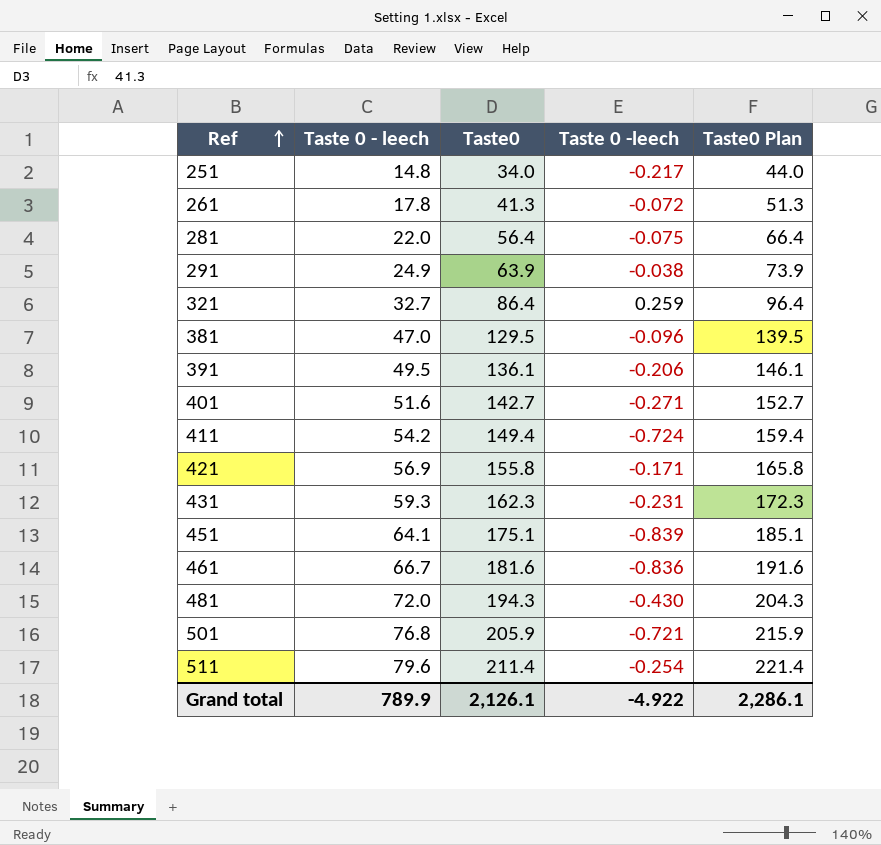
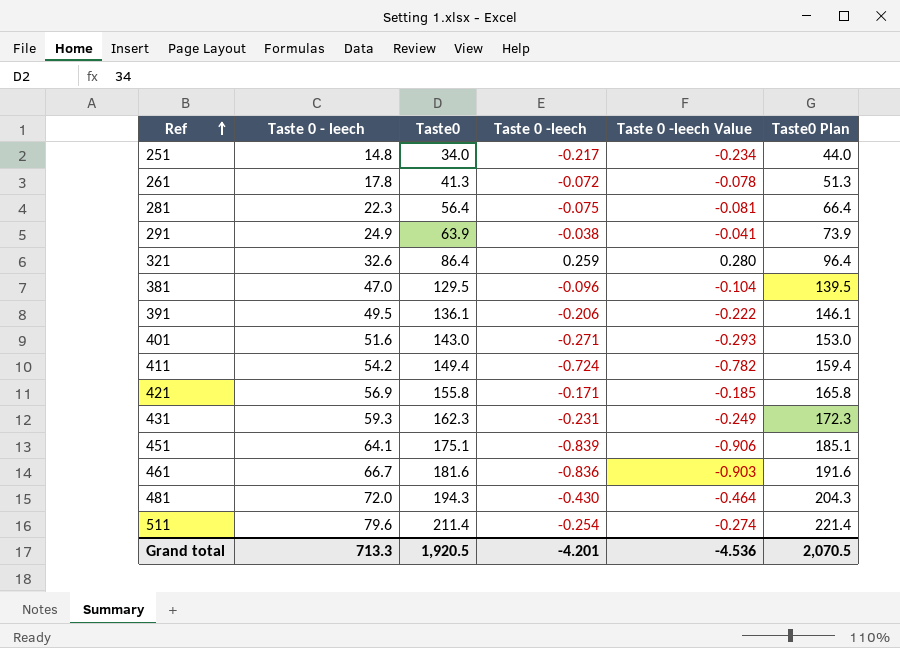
column Taste 0 -leech Value | formula: none -> [Taste 0 -leech] * 1.08
row 501: 76.8 | 205.9 | -0.721 | 215.9 -> none
281 | Taste 0 - leech: 22.0 -> 22.3
321 | Taste 0 - leech: 32.7 -> 32.6
401 | Taste0: 142.7 -> 143.0
401 | Taste0 Plan: 152.7 -> 153.0
Grand total | Taste 0 - leech: 789.9 -> 713.3
Grand total | Taste0: 2,126.1 -> 1,920.5
Grand total | Taste 0 -leech: -4.922 -> -4.201
Grand total | Taste0 Plan: 2,286.1 -> 2,070.5

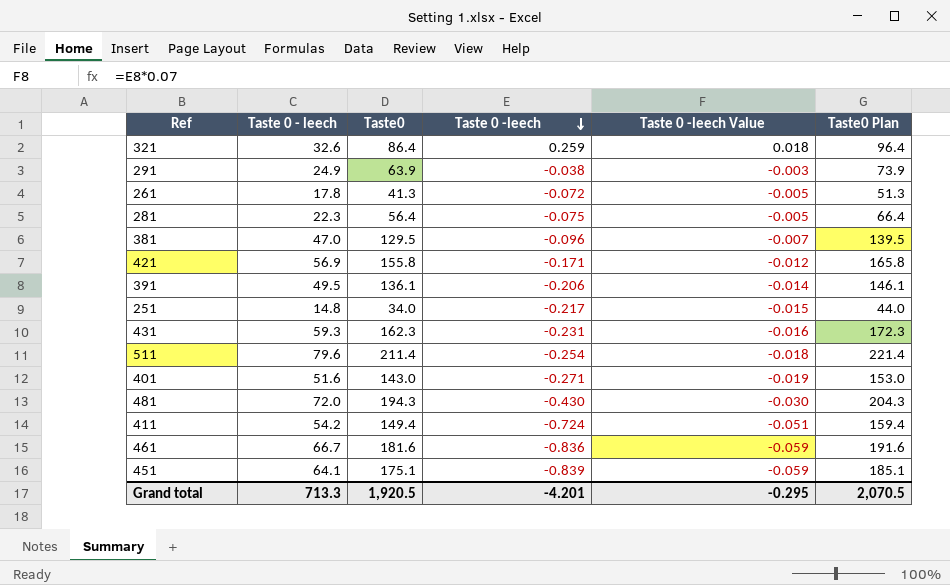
row order: Ref ascending -> Taste 0 -leech descending
column Taste 0 -leech Value | formula: [Taste 0 -leech] * 1.08 -> [Taste 0 -leech] * 0.07
Grand total | Taste 0 -leech Value: -4.536 -> -0.295

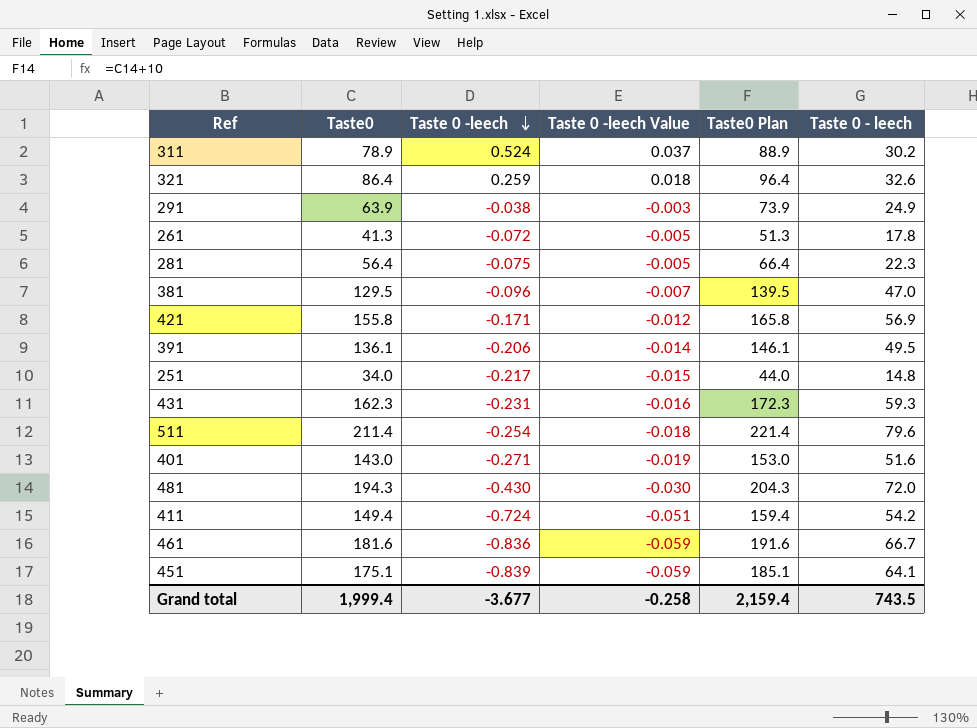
column Taste 0 - leech | position: 2 -> 6
row 311: none -> 78.9 | 0.524 | 0.037 | 88.9 | 30.2
Grand total | Taste0: 1,920.5 -> 1,999.4
Grand total | Taste 0 -leech: -4.201 -> -3.677
Grand total | Taste 0 -leech Value: -0.295 -> -0.258
Grand total | Taste0 Plan: 2,070.5 -> 2,159.4
Grand total | Taste 0 - leech: 713.3 -> 743.5

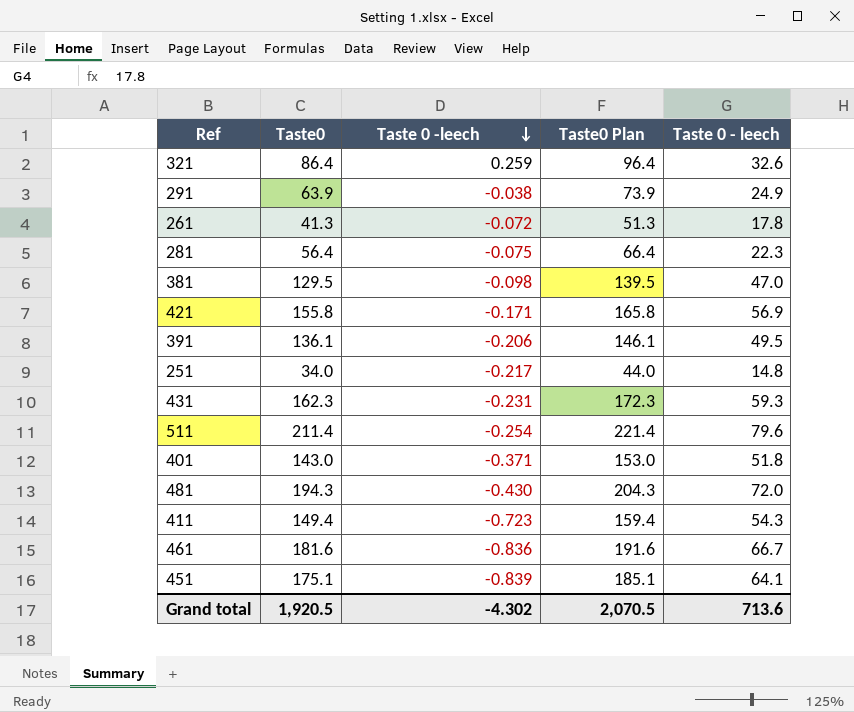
column Taste 0 -leech Value | formula: [Taste 0 -leech] * 0.07 -> none
row 311: 78.9 | 0.524 | 0.037 | 88.9 | 30.2 -> none
381 | Taste 0 -leech: -0.096 -> -0.098
401 | Taste 0 -leech: -0.271 -> -0.371
401 | Taste 0 - leech: 51.6 -> 51.8
411 | Taste 0 -leech: -0.724 -> -0.723
411 | Taste 0 - leech: 54.2 -> 54.3
Grand total | Taste0: 1,999.4 -> 1,920.5
Grand total | Taste 0 -leech: -3.677 -> -4.302
Grand total | Taste0 Plan: 2,159.4 -> 2,070.5
Grand total | Taste 0 - leech: 743.5 -> 713.6

